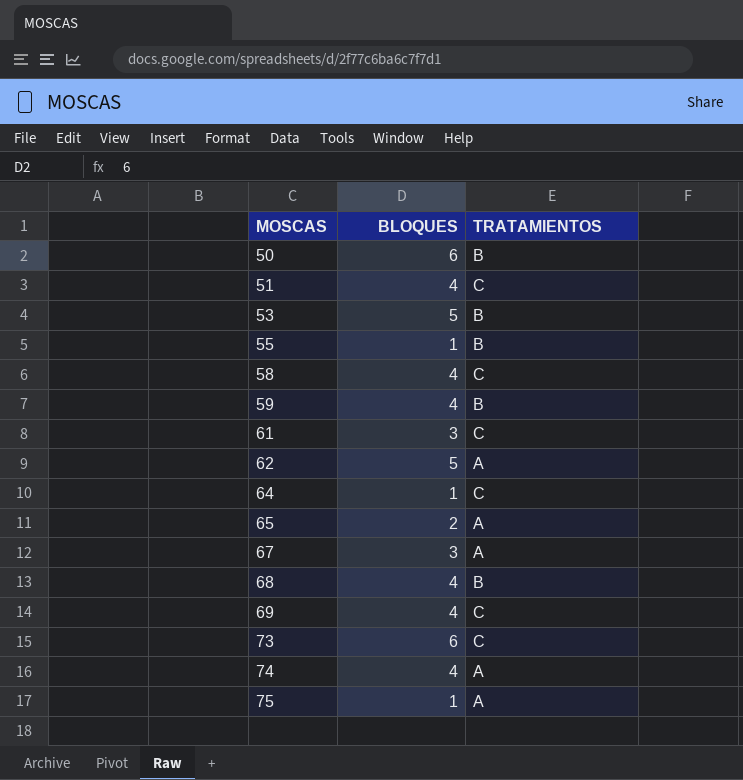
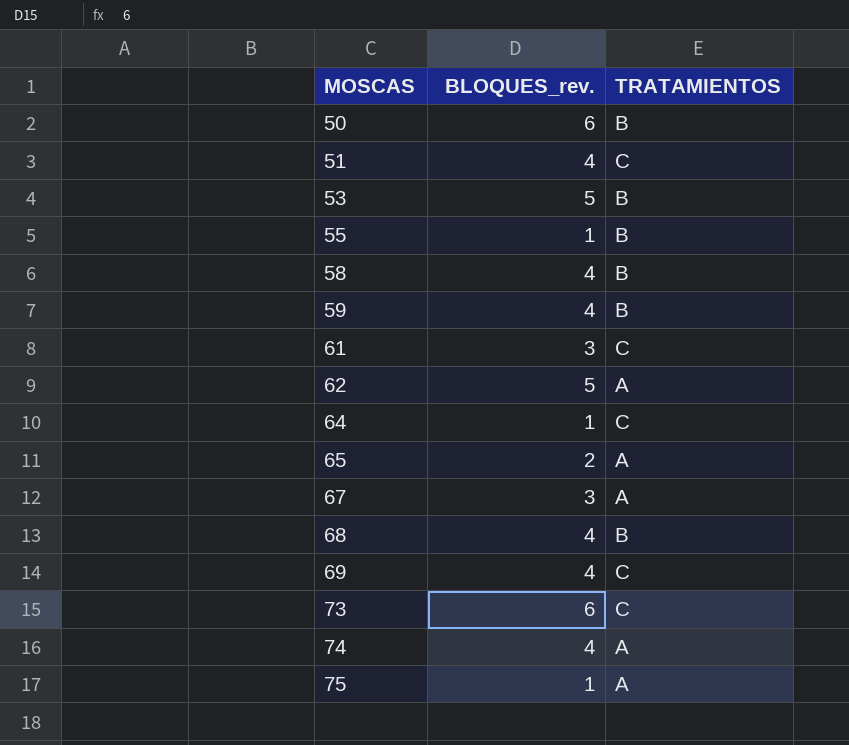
column name: BLOQUES -> BLOQUES_rev.
58 | TRATAMIENTOS: C -> B

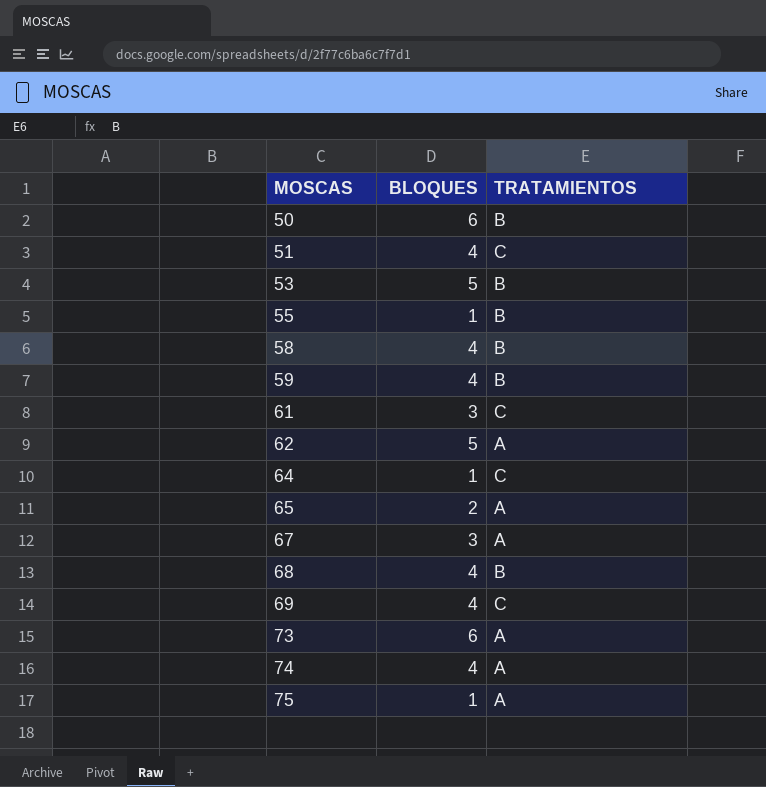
column name: BLOQUES_rev. -> BLOQUES
73 | TRATAMIENTOS: C -> A

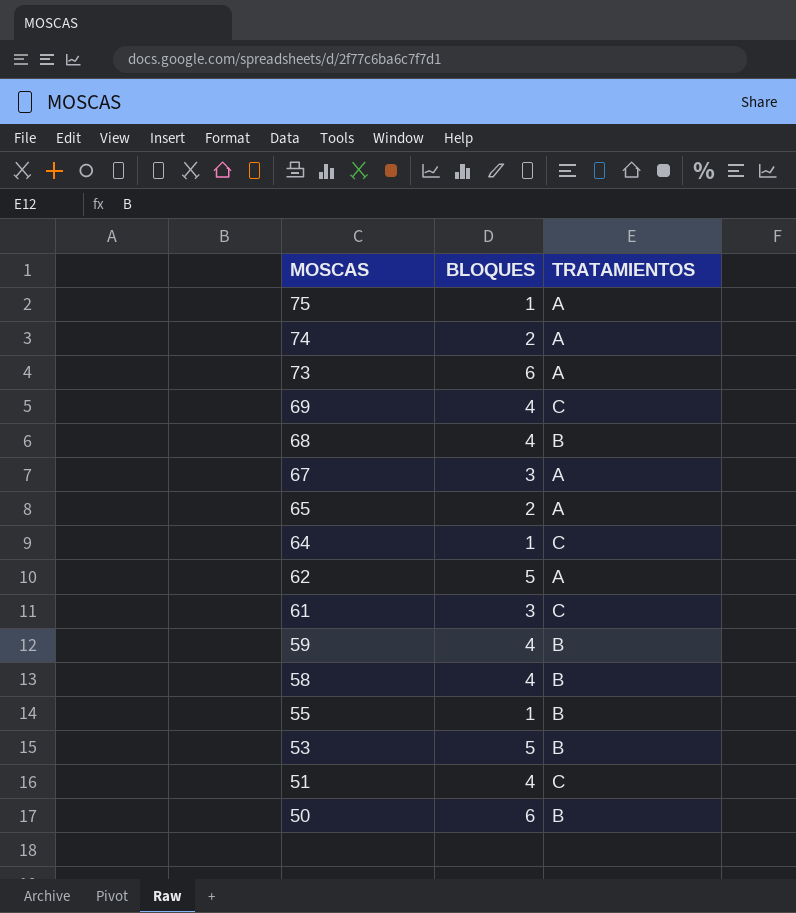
row order: MOSCAS ascending -> MOSCAS descending
74 | BLOQUES: 4 -> 2

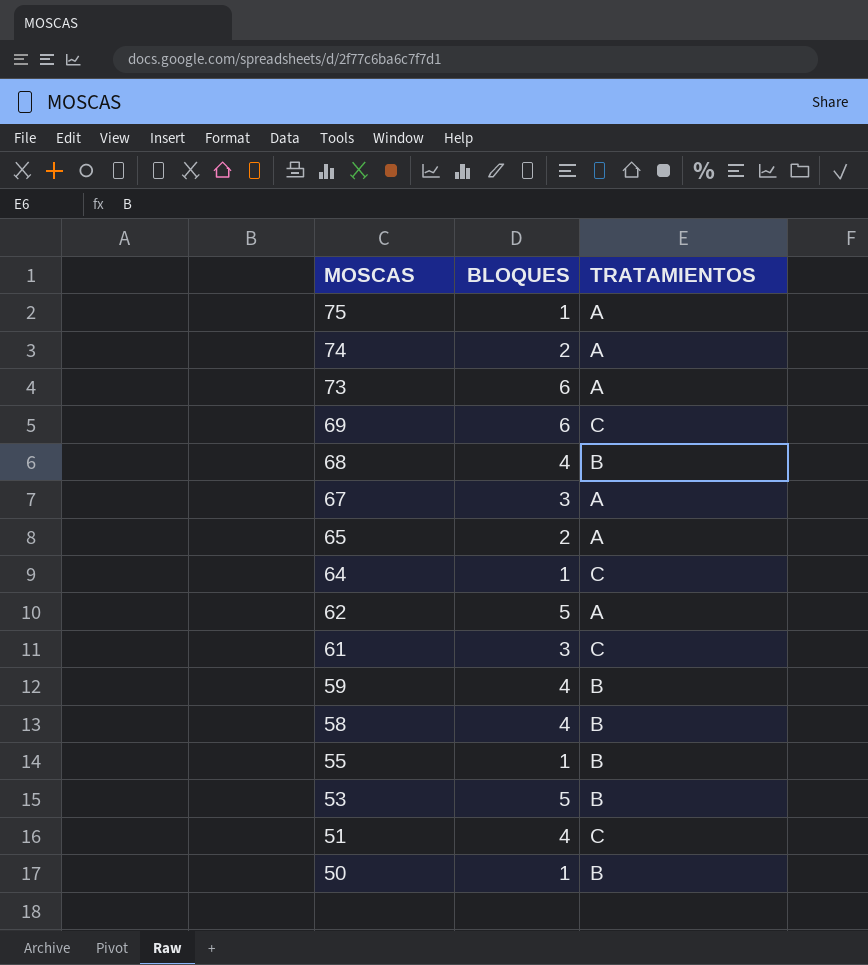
69 | BLOQUES: 4 -> 6
50 | BLOQUES: 6 -> 1

